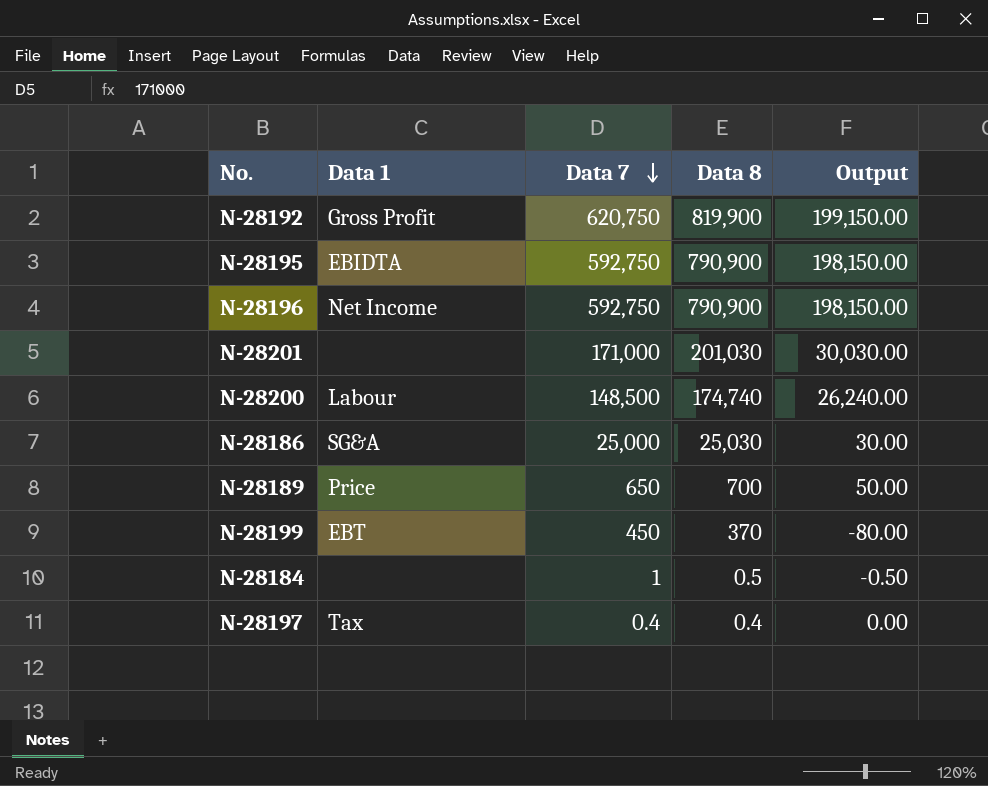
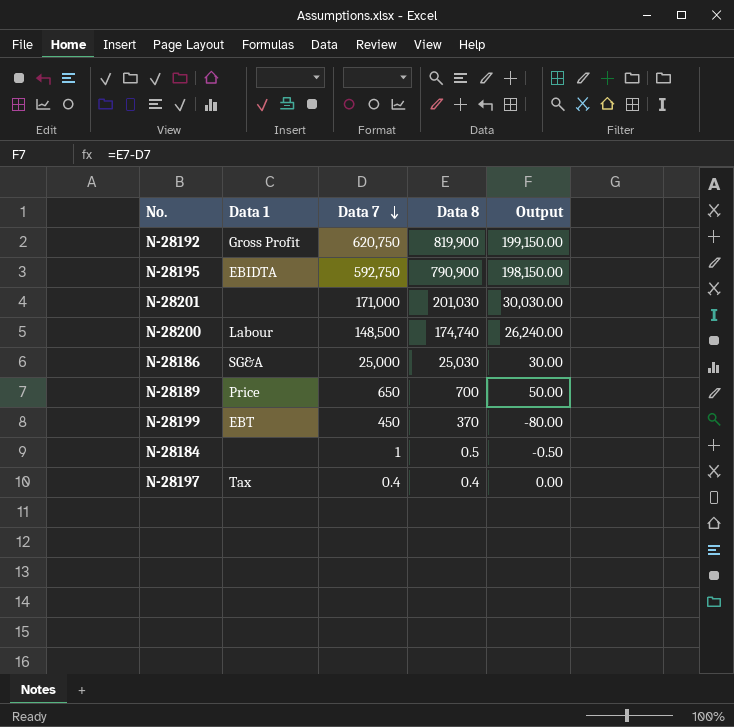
row N-28196: Net Income | 592,750 | 790,900 | 198,150.00 -> none

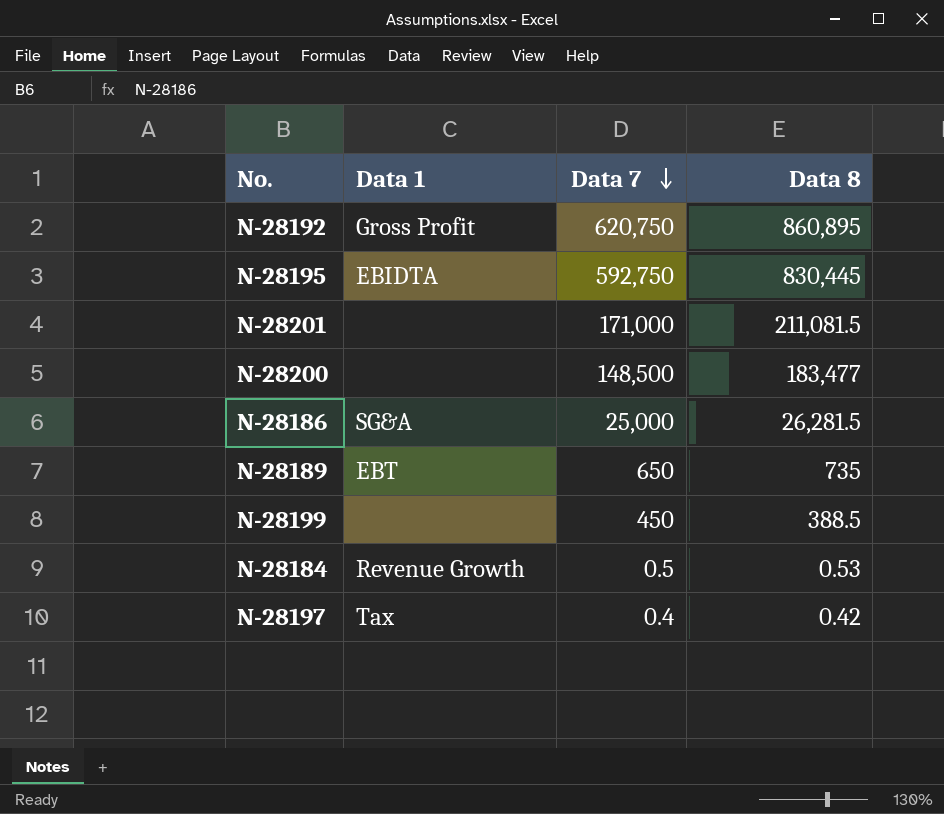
column Output | formula: [Data 8] - [Data 7] -> none
N-28192 | Data 8: 819,900 -> 860,895
N-28195 | Data 8: 790,900 -> 830,445
N-28201 | Data 8: 201,030 -> 211,081.5
N-28200 | Data 1: Labour -> none
N-28200 | Data 8: 174,740 -> 183,477
N-28186 | Data 8: 25,030 -> 26,281.5
N-28189 | Data 1: Price -> EBT
N-28189 | Data 8: 700 -> 735
N-28199 | Data 1: EBT -> none
N-28199 | Data 8: 370 -> 388.5
N-28184 | Data 1: none -> Revenue Growth
N-28184 | Data 7: 1 -> 0.5
N-28184 | Data 8: 0.5 -> 0.53
N-28197 | Data 8: 0.4 -> 0.42

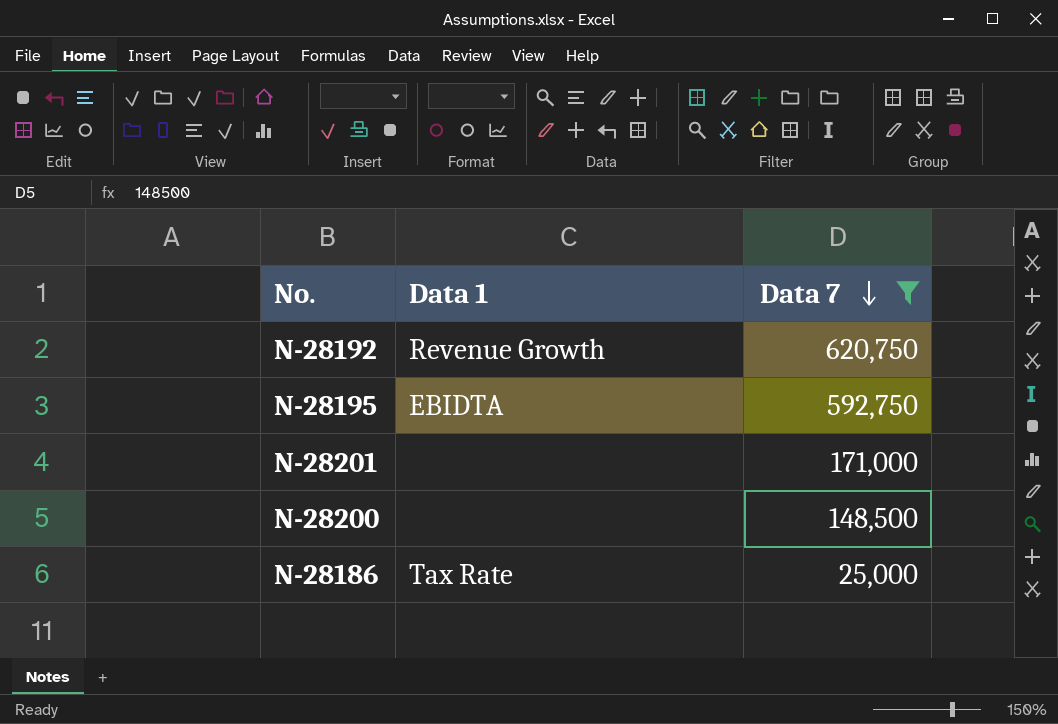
filter: none -> Data 7 >= 25,000
column Data 8 | position: 4 -> none
N-28192 | Data 1: Gross Profit -> Revenue Growth
N-28186 | Data 1: SG&A -> Tax Rate

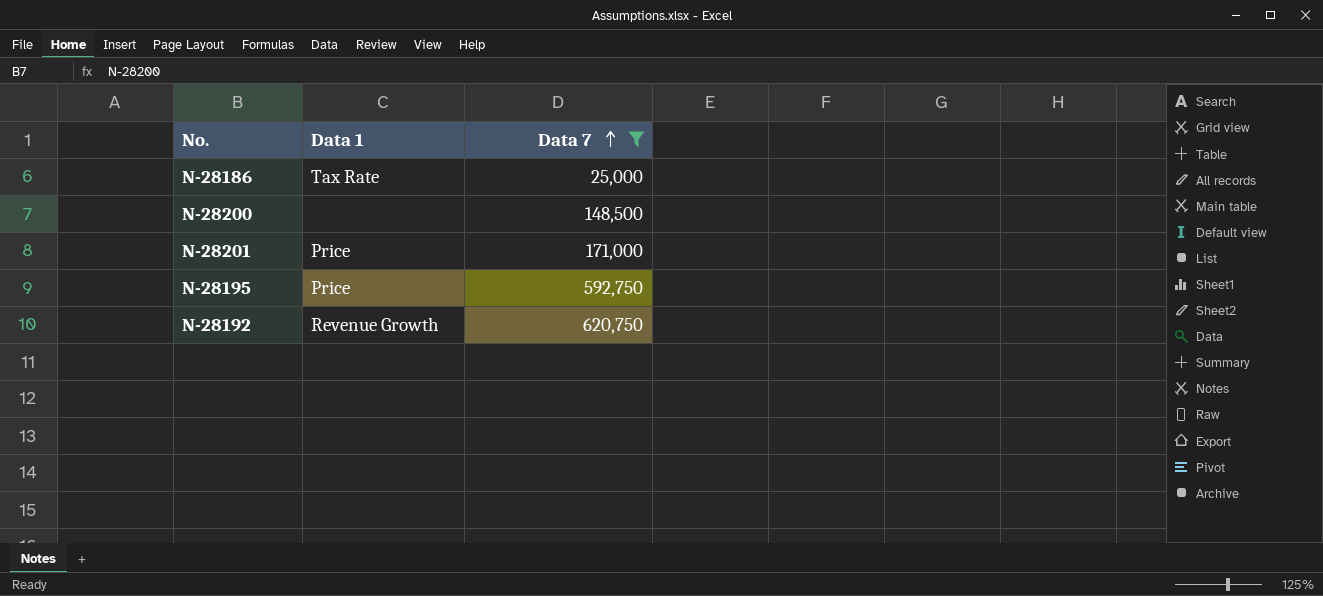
row order: Data 7 descending -> Data 7 ascending
N-28201 | Data 1: none -> Price
N-28195 | Data 1: EBIDTA -> Price

